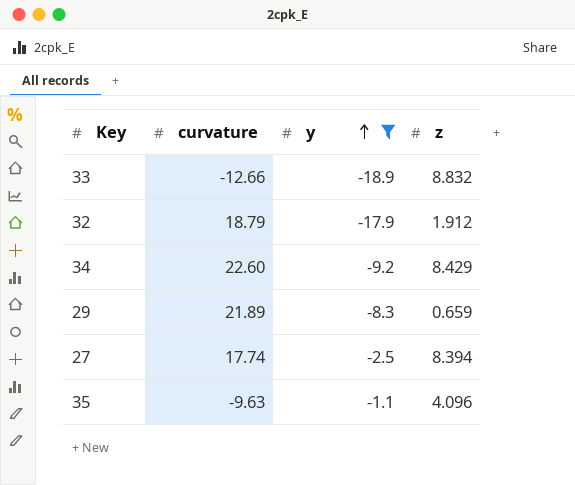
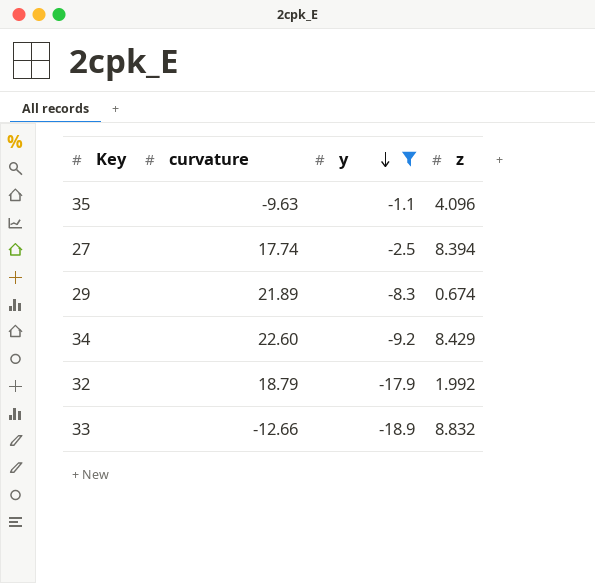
row order: y ascending -> y descending
29 | z: 0.659 -> 0.674
32 | z: 1.912 -> 1.992

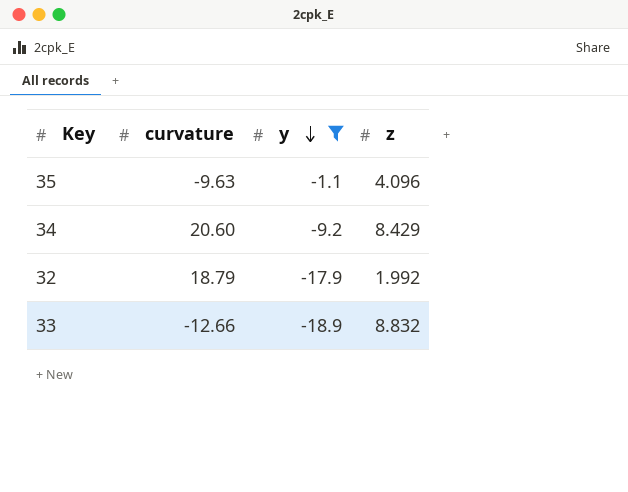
row 27: 17.74 | -2.5 | 8.394 -> none
row 29: 21.89 | -8.3 | 0.674 -> none
34 | curvature: 22.60 -> 20.60

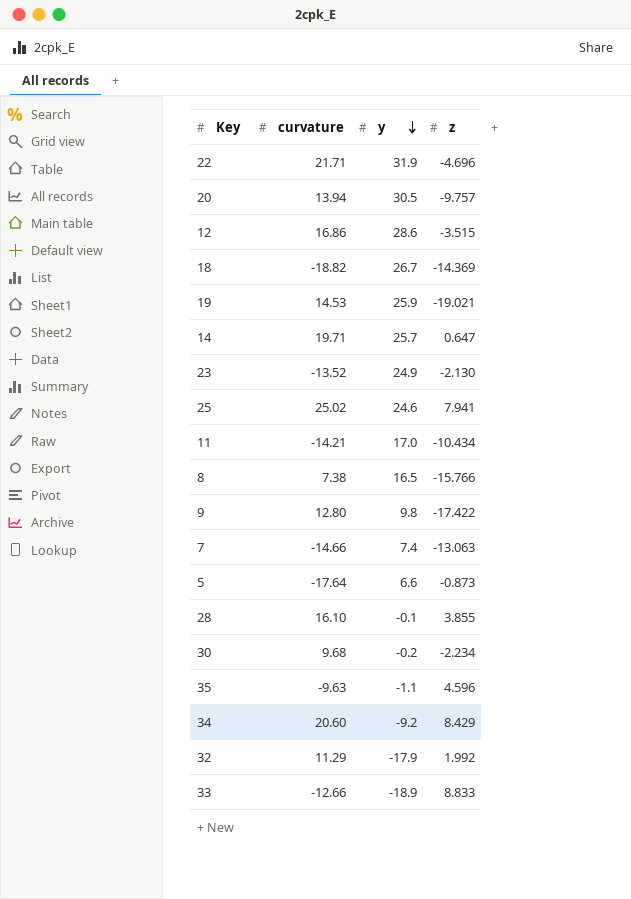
filter: y <= -1.1 -> none
35 | z: 4.096 -> 4.596
32 | curvature: 18.79 -> 11.29
33 | z: 8.832 -> 8.833

